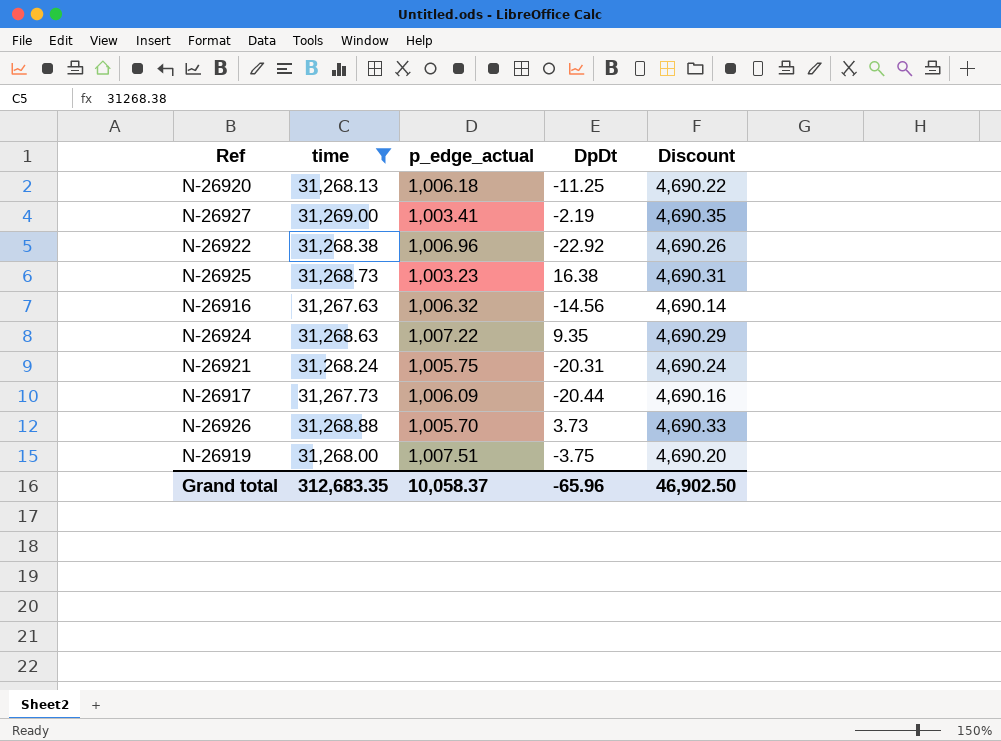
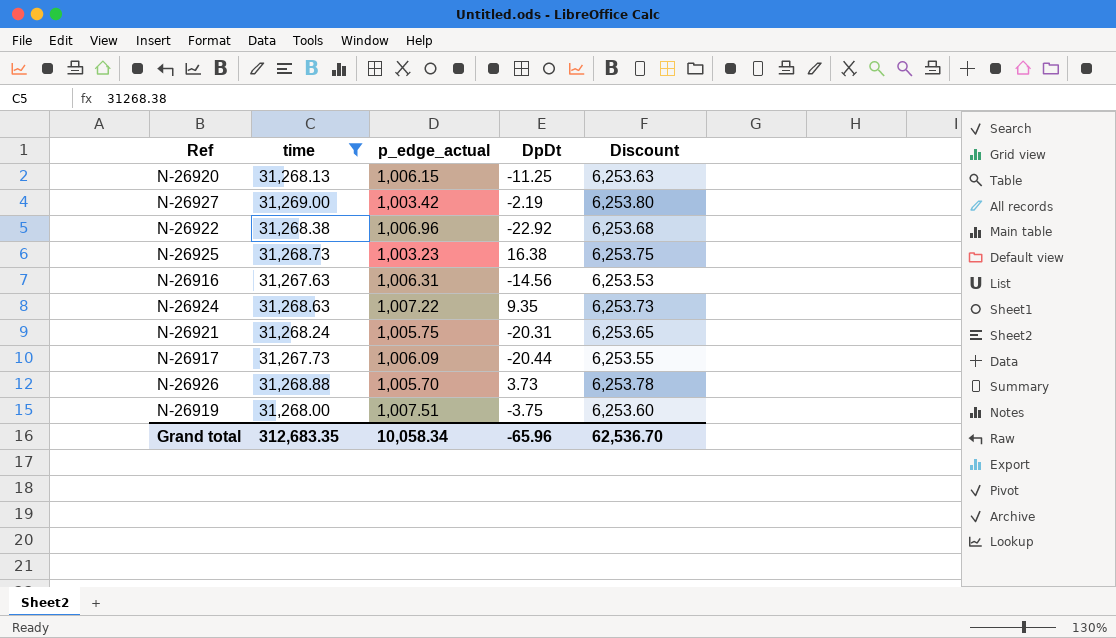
column Discount | formula: [time] * 0.15 -> [time] * 0.2
N-26920 | p_edge_actual: 1,006.18 -> 1,006.15
N-26927 | p_edge_actual: 1,003.41 -> 1,003.42
N-26916 | p_edge_actual: 1,006.32 -> 1,006.31
Grand total | p_edge_actual: 10,058.37 -> 10,058.34
Grand total | Discount: 46,902.50 -> 62,536.70

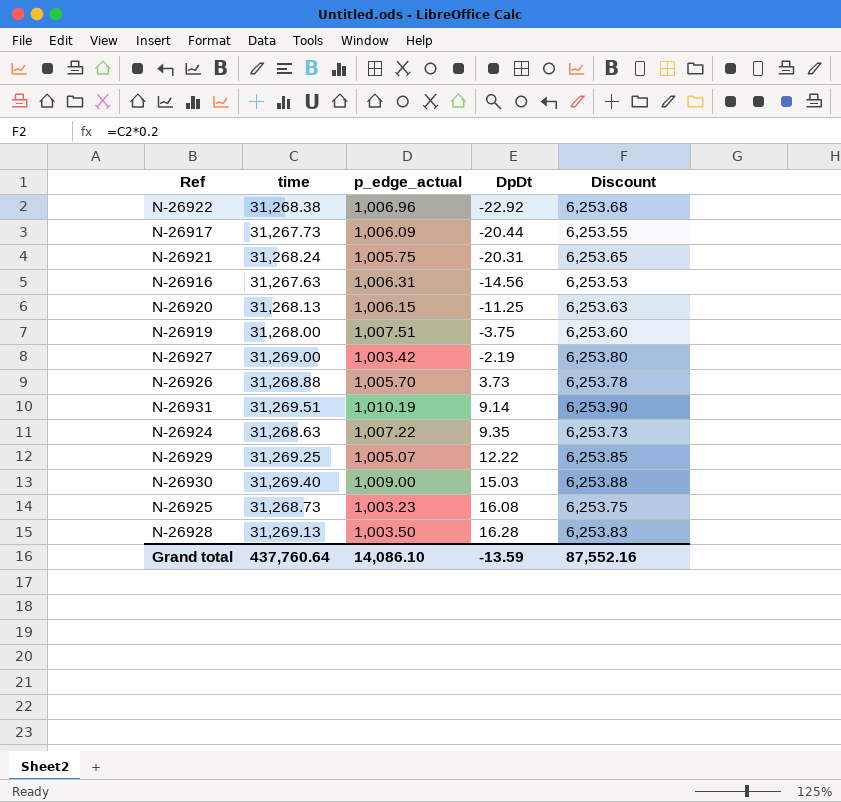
filter: time <= 31,269.00 -> none
row order: none -> DpDt ascending
N-26925 | DpDt: 16.38 -> 16.08
Grand total | time: 312,683.35 -> 437,760.64
Grand total | p_edge_actual: 10,058.34 -> 14,086.10
Grand total | DpDt: -65.96 -> -13.59
Grand total | Discount: 62,536.70 -> 87,552.16

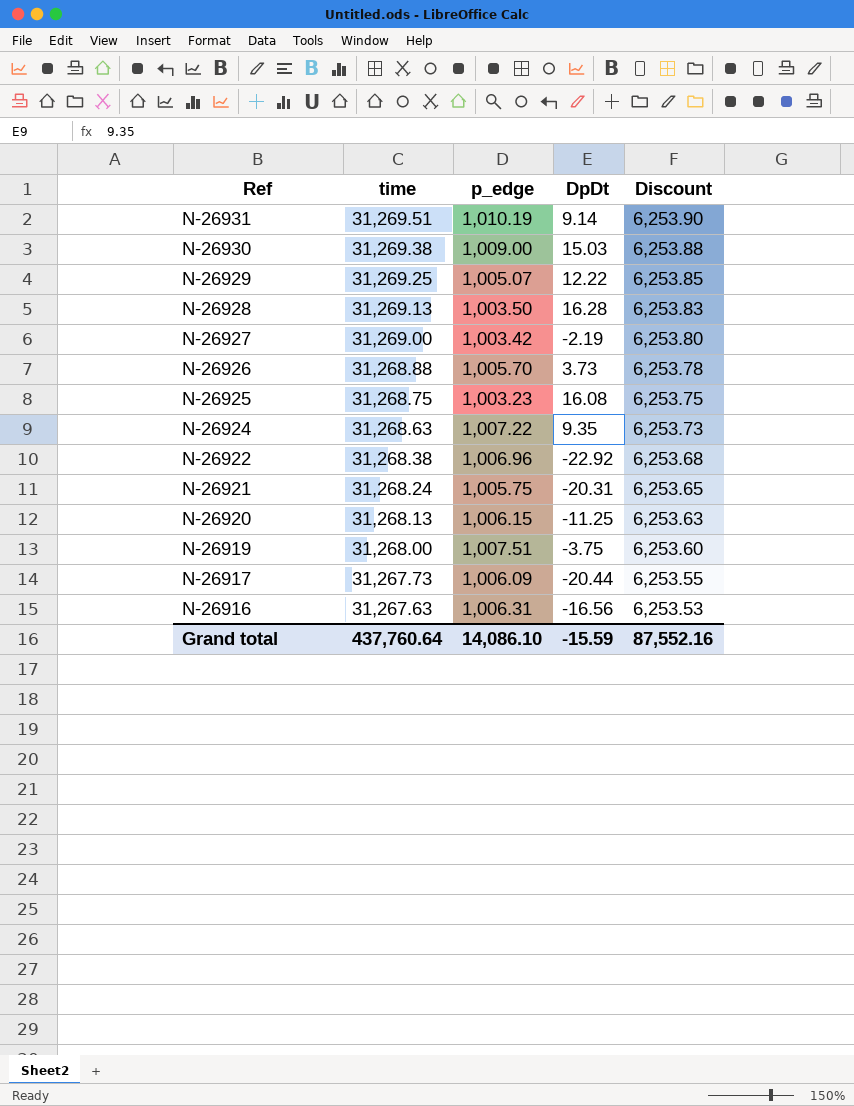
row order: DpDt ascending -> Ref descending
column name: p_edge_actual -> p_edge
N-26930 | time: 31,269.40 -> 31,269.38
N-26925 | time: 31,268.73 -> 31,268.75
N-26916 | DpDt: -14.56 -> -16.56
Grand total | DpDt: -13.59 -> -15.59

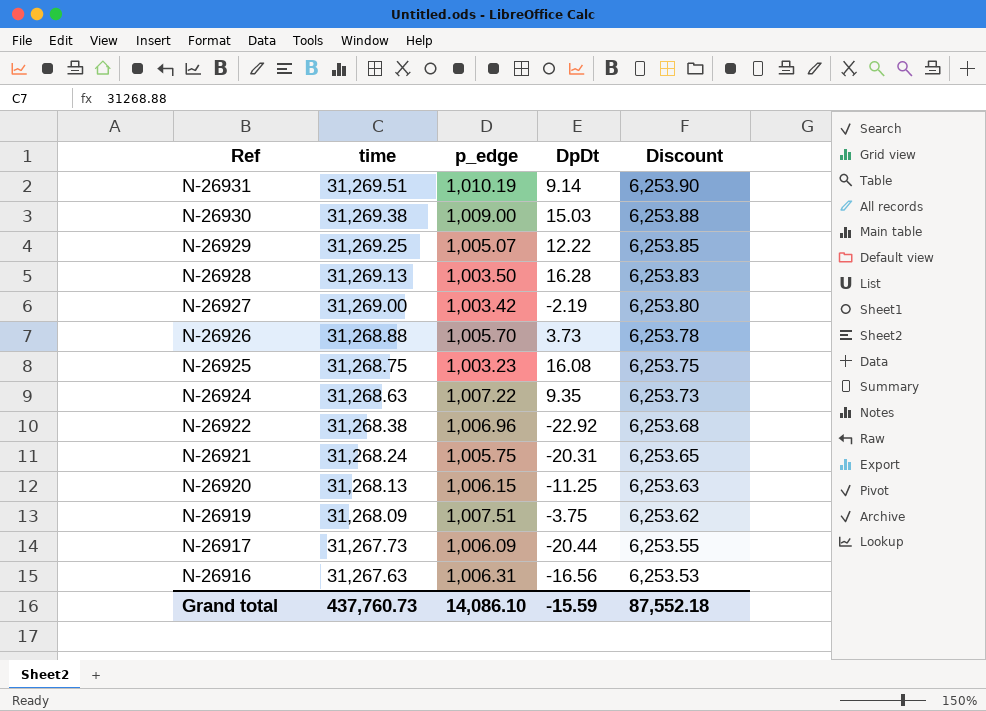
N-26919 | time: 31,268.00 -> 31,268.09
N-26919 | Discount: 6,253.60 -> 6,253.62
Grand total | time: 437,760.64 -> 437,760.73
Grand total | Discount: 87,552.16 -> 87,552.18

